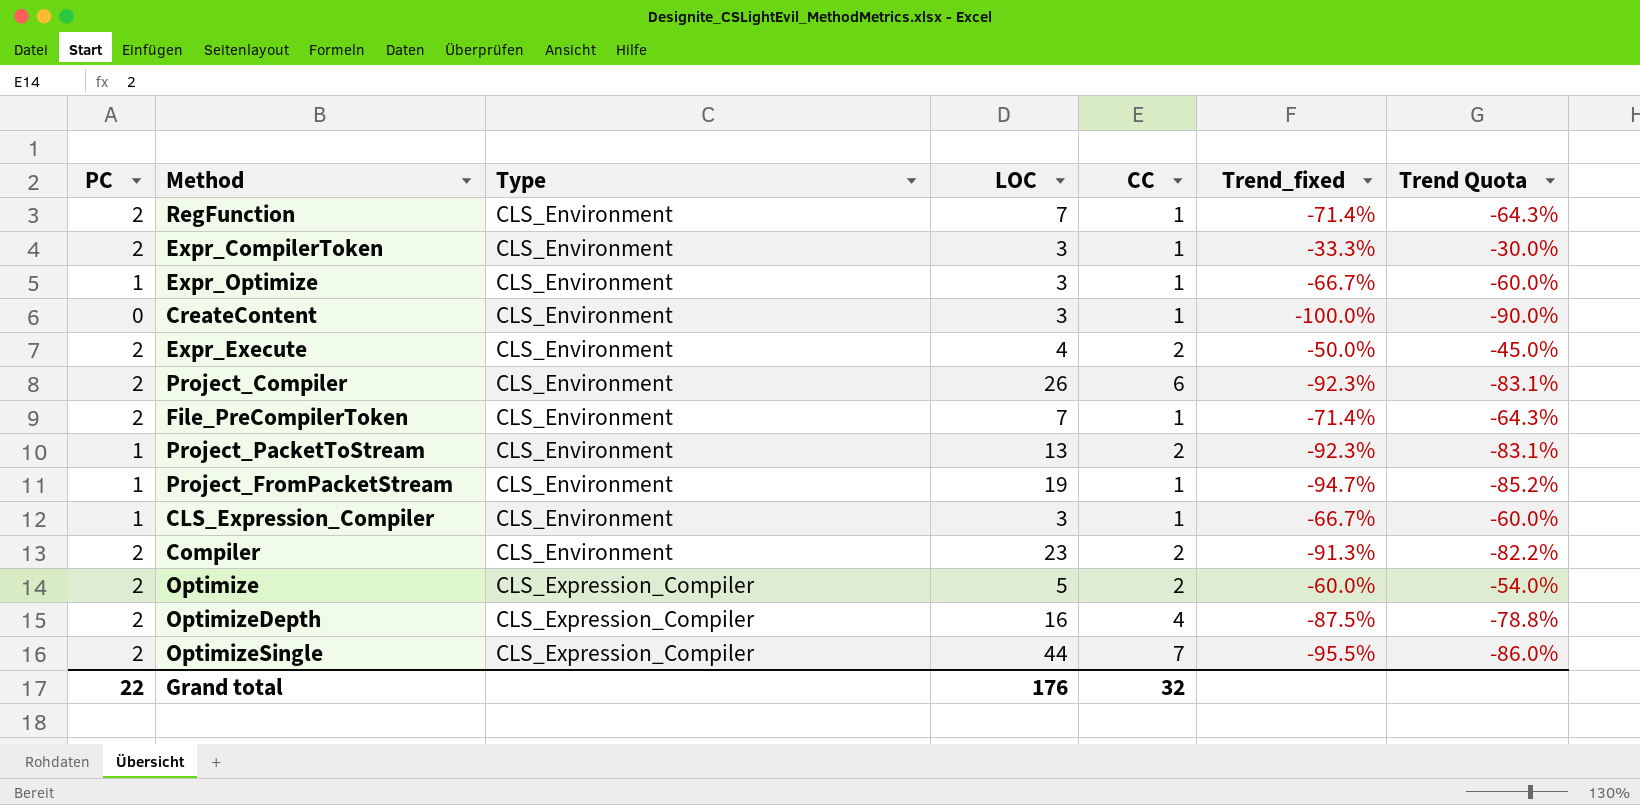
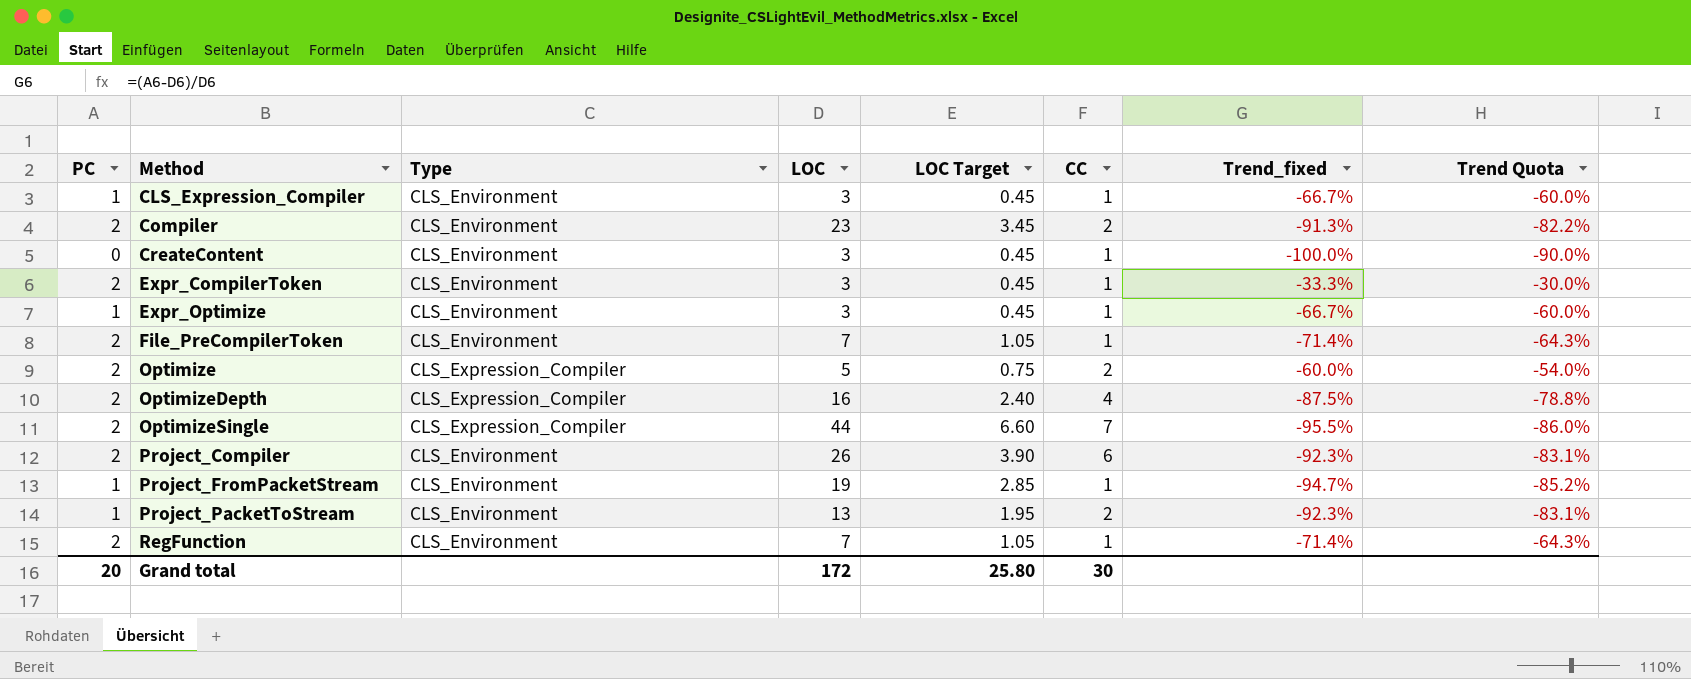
row order: Type ascending -> Method ascending
column LOC Target | formula: none -> [LOC] * 0.15
row Expr_Execute: 2 | CLS_Environment | 4 | 2 | -50.0% | -45.0% -> none
Grand total | PC: 22 -> 20
Grand total | LOC: 176 -> 172
Grand total | CC: 32 -> 30

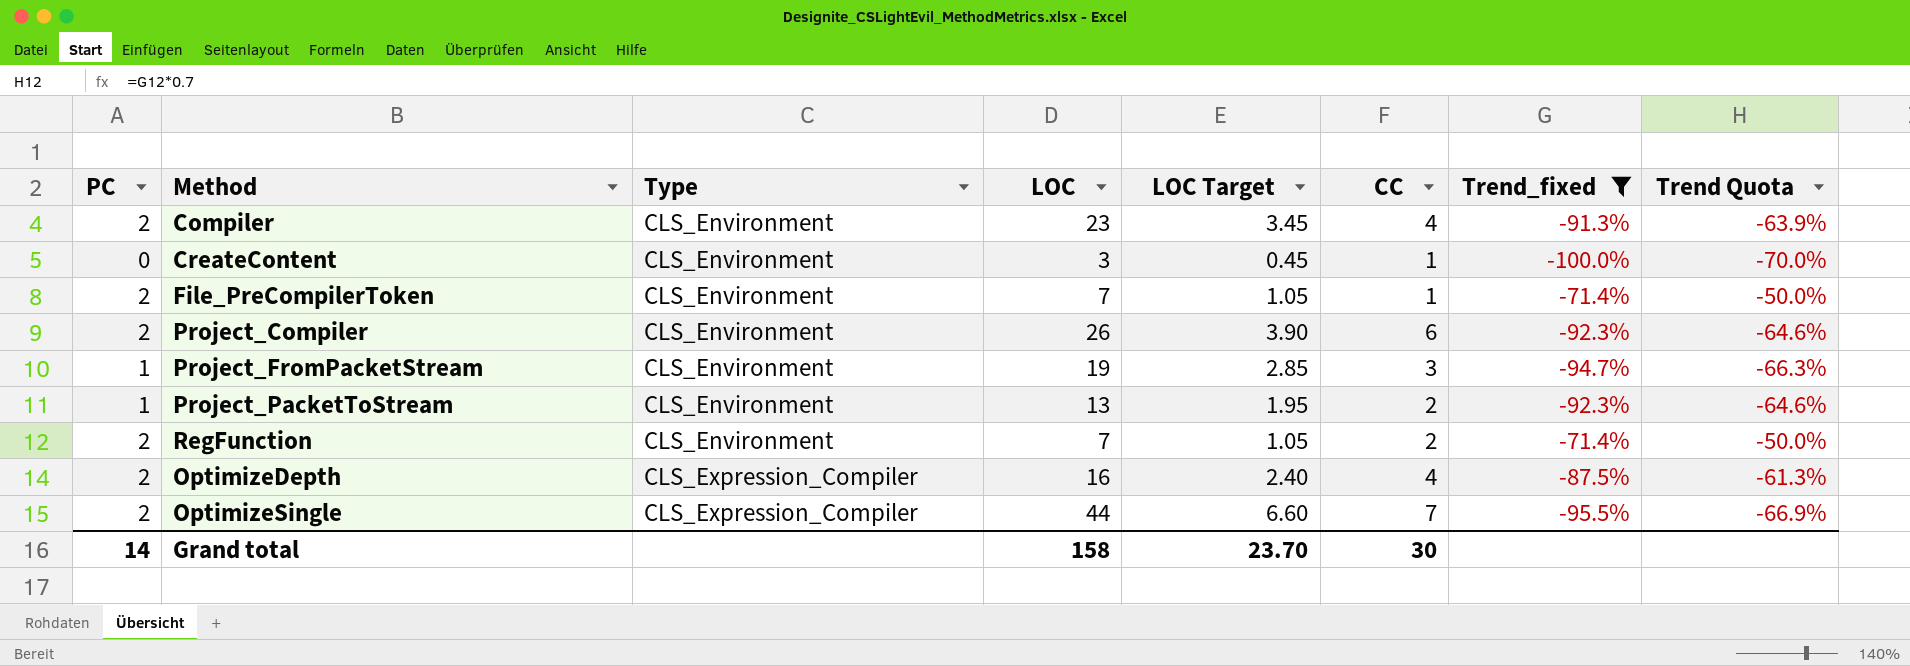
filter: none -> Trend_fixed <= -71.4%
row order: Method ascending -> Type ascending
column Trend Quota | formula: [Trend_fixed] * 0.9 -> [Trend_fixed] * 0.7
Compiler | CC: 2 -> 4
Project_FromPacketStream | CC: 1 -> 3
RegFunction | CC: 1 -> 2
Grand total | PC: 20 -> 14
Grand total | LOC: 172 -> 158
Grand total | LOC Target: 25.80 -> 23.70

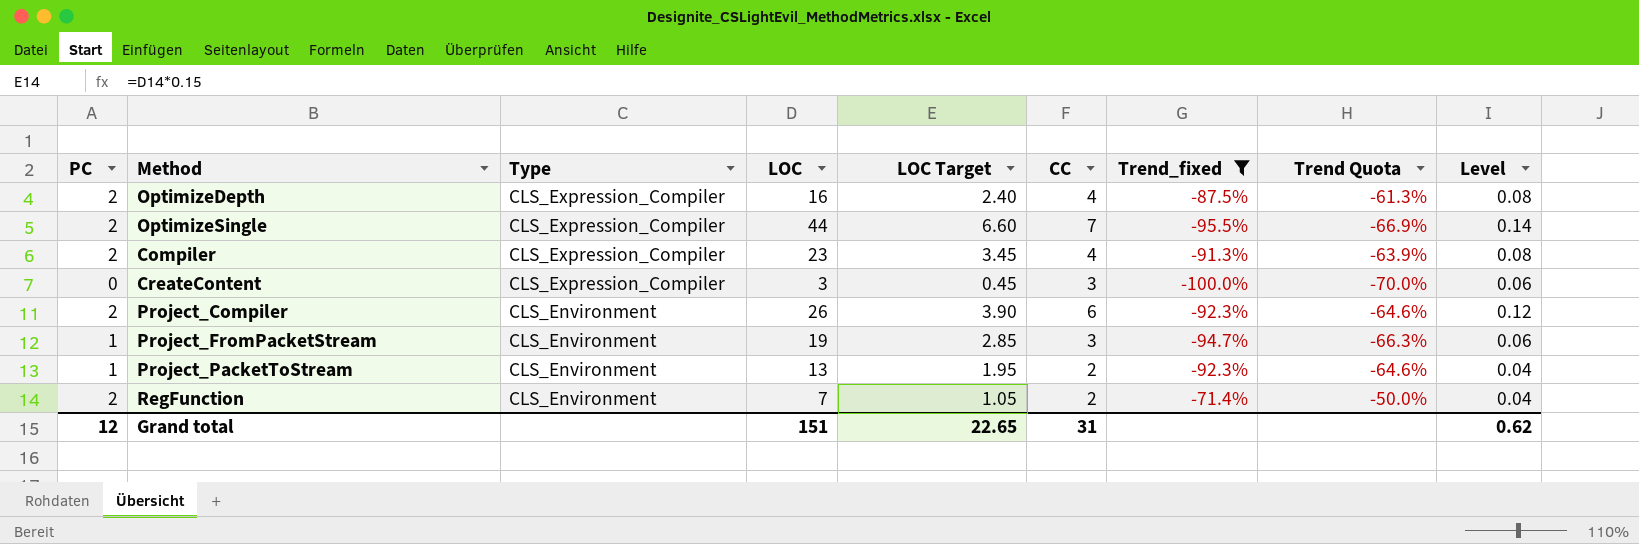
row order: Type ascending -> Type descending
column Level | formula: none -> [CC] * 0.02
row File_PreCompilerToken: 2 | CLS_Environment | 7 | 1.05 | 1 | -71.4% | -50.0% -> none
Compiler | Type: CLS_Environment -> CLS_Expression_Compiler
CreateContent | Type: CLS_Environment -> CLS_Expression_Compiler
CreateContent | CC: 1 -> 3
Grand total | PC: 14 -> 12
Grand total | LOC: 158 -> 151
Grand total | LOC Target: 23.70 -> 22.65
Grand total | CC: 30 -> 31

